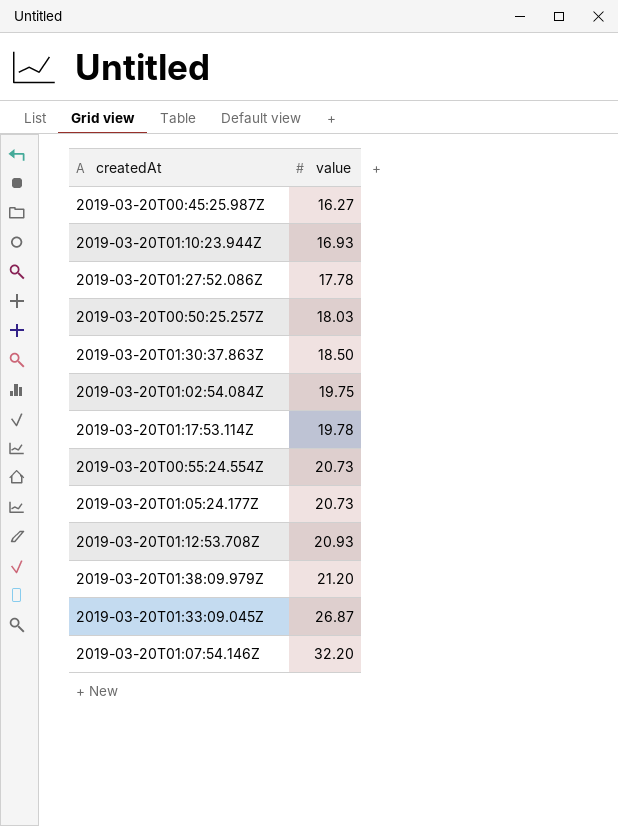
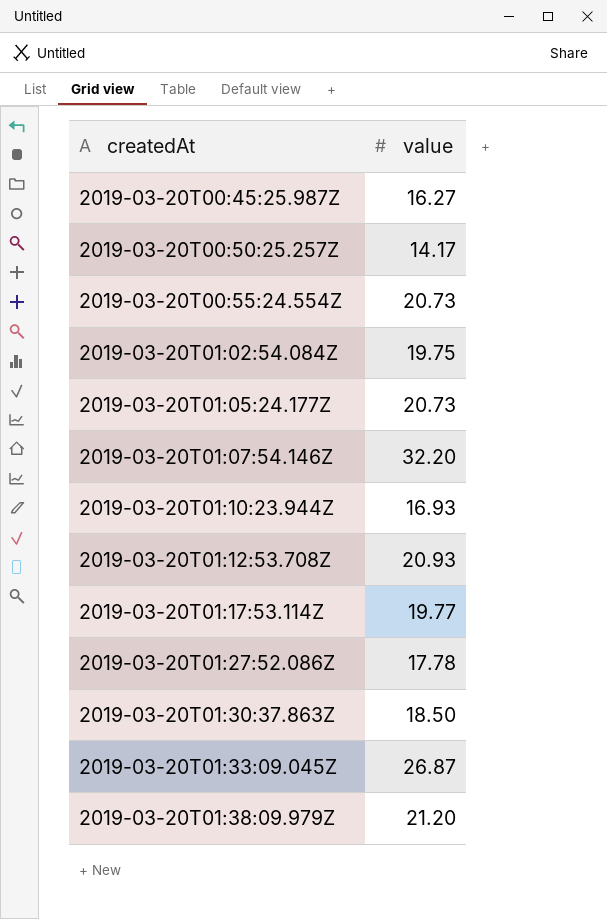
row order: value ascending -> createdAt ascending
2019-03-20T00:50:25.257Z | value: 18.03 -> 14.17
2019-03-20T01:17:53.114Z | value: 19.78 -> 19.77

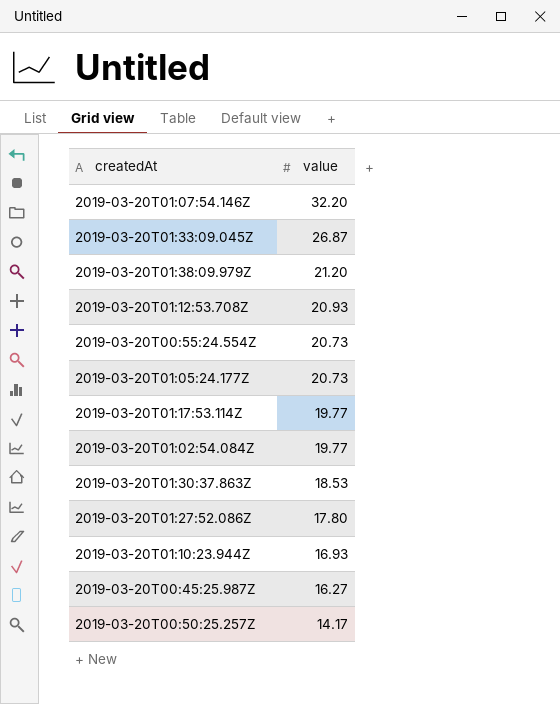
row order: createdAt ascending -> value descending
2019-03-20T01:02:54.084Z | value: 19.75 -> 19.77
2019-03-20T01:30:37.863Z | value: 18.50 -> 18.53
2019-03-20T01:27:52.086Z | value: 17.78 -> 17.80

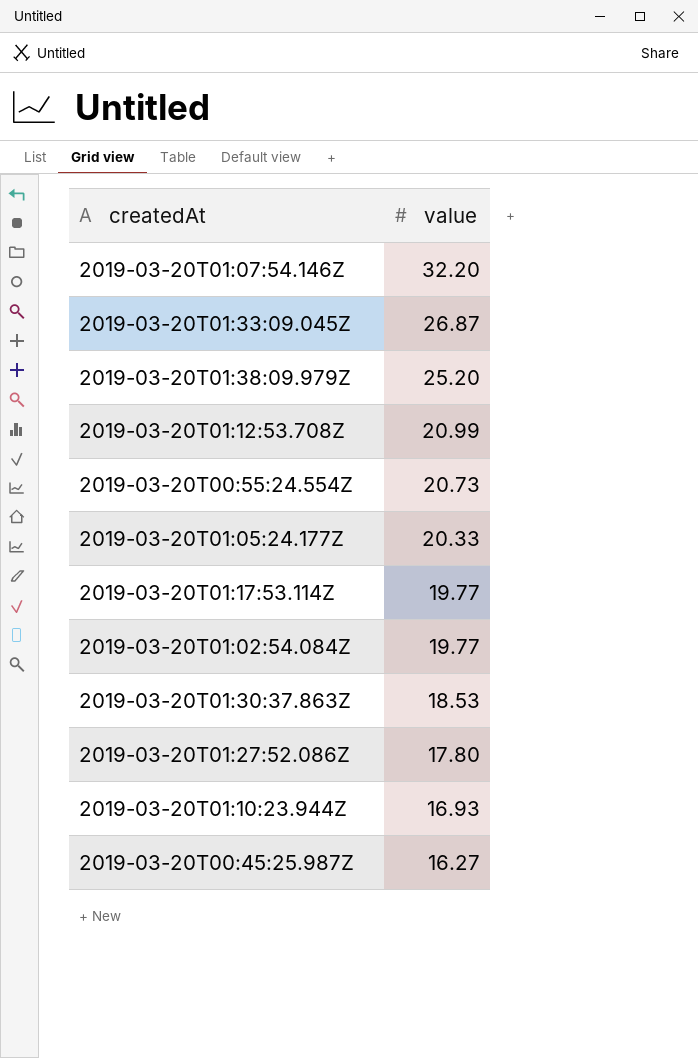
row 2019-03-20T00:50:25.257Z: 14.17 -> none
2019-03-20T01:38:09.979Z | value: 21.20 -> 25.20
2019-03-20T01:12:53.708Z | value: 20.93 -> 20.99
2019-03-20T01:05:24.177Z | value: 20.73 -> 20.33

